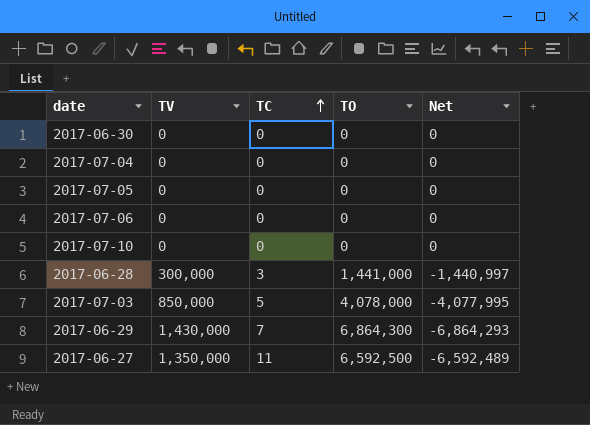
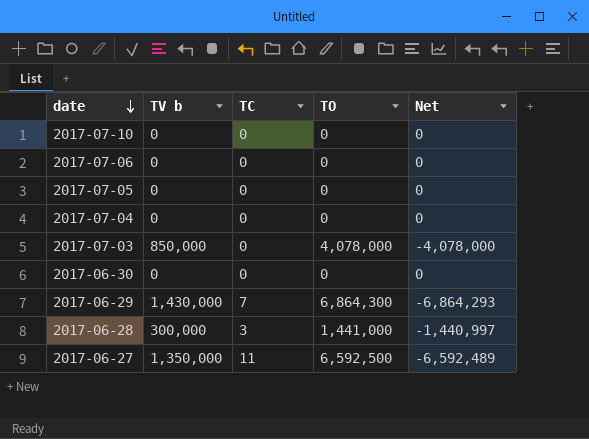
row order: TC ascending -> date descending
column name: TV -> TV b
2017-07-03 | TC: 5 -> 0
2017-07-03 | Net: -4,077,995 -> -4,078,000

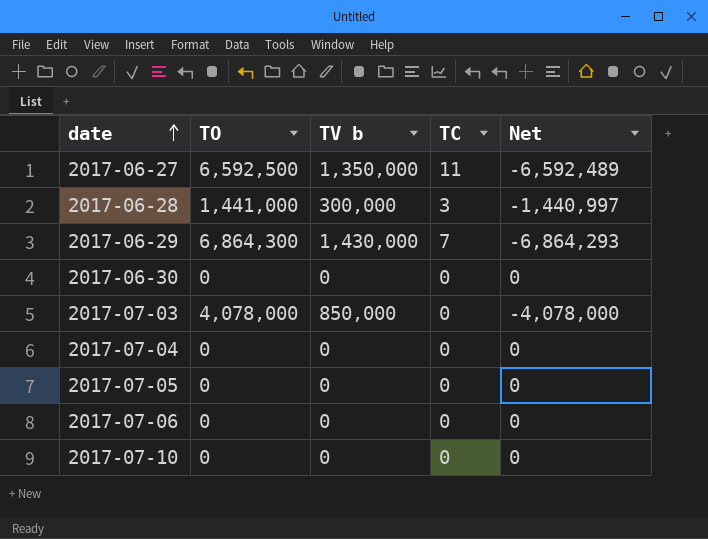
row order: date descending -> date ascending
column TO | position: 4 -> 2

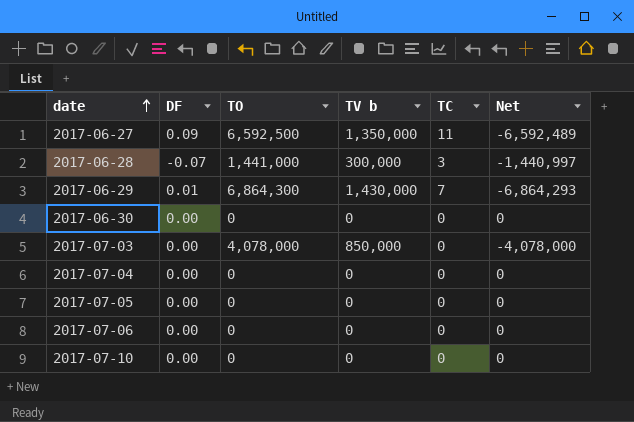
column DF | position: none -> 2

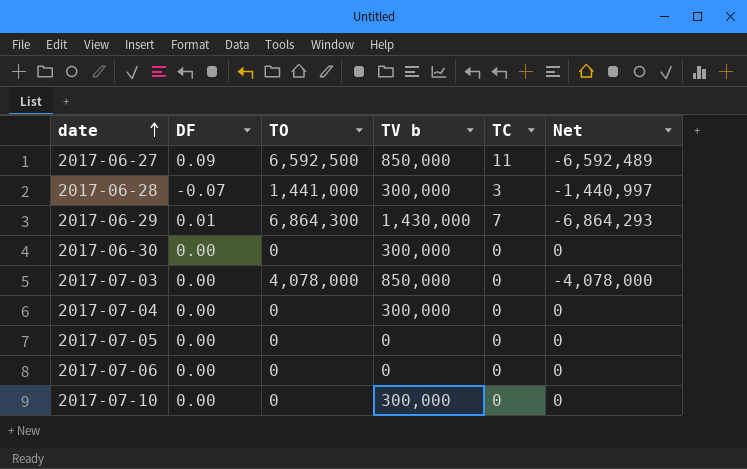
2017-06-27 | TV b: 1,350,000 -> 850,000
2017-06-30 | TV b: 0 -> 300,000
2017-07-04 | TV b: 0 -> 300,000
2017-07-10 | TV b: 0 -> 300,000

